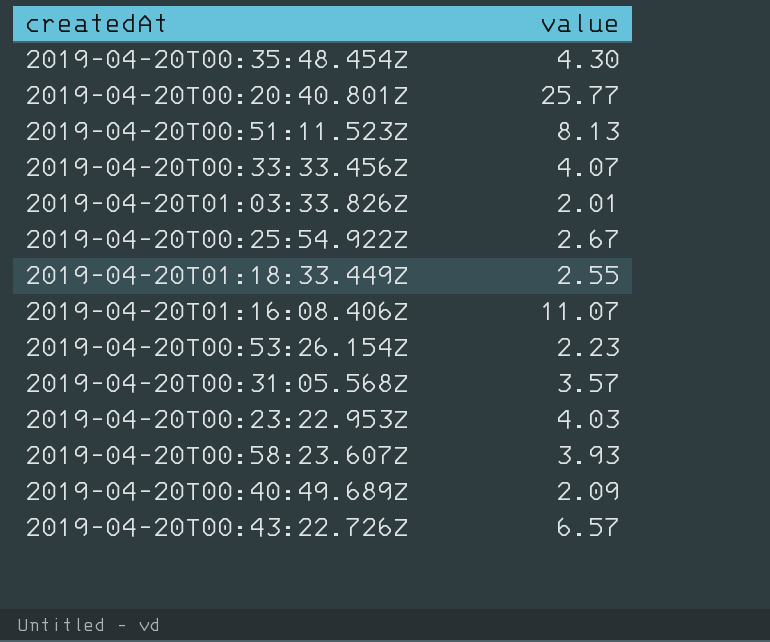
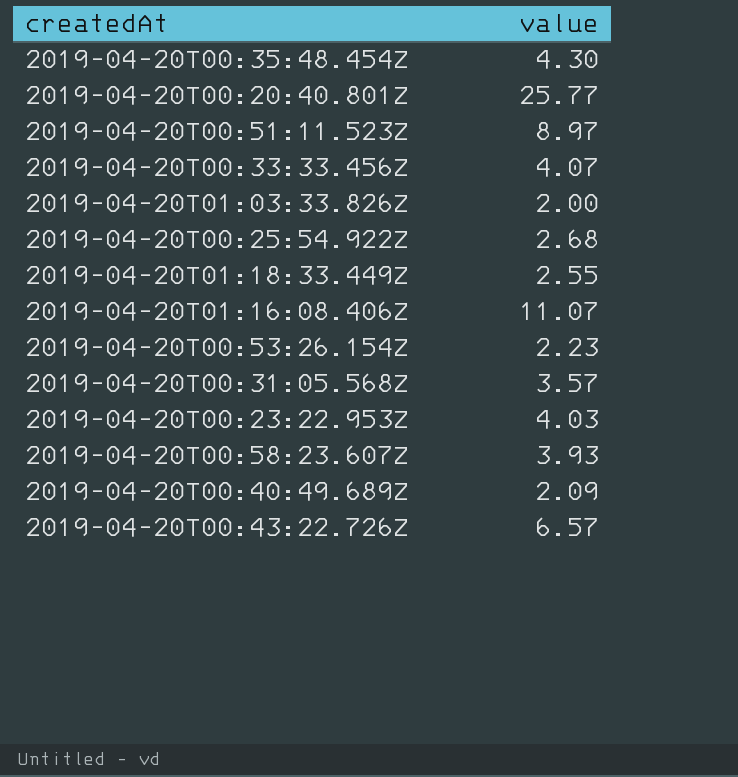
2019-04-20T00:51:11.523Z | value: 8.13 -> 8.97
2019-04-20T01:03:33.826Z | value: 2.01 -> 2.00
2019-04-20T00:25:54.922Z | value: 2.67 -> 2.68

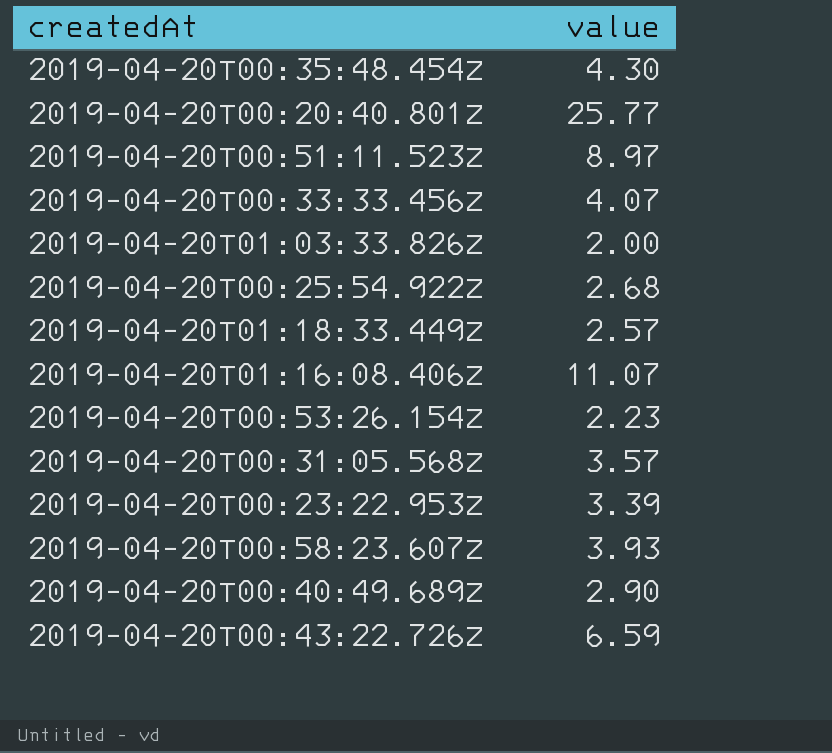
2019-04-20T01:18:33.449Z | value: 2.55 -> 2.57
2019-04-20T00:23:22.953Z | value: 4.03 -> 3.39
2019-04-20T00:40:49.689Z | value: 2.09 -> 2.90
2019-04-20T00:43:22.726Z | value: 6.57 -> 6.59

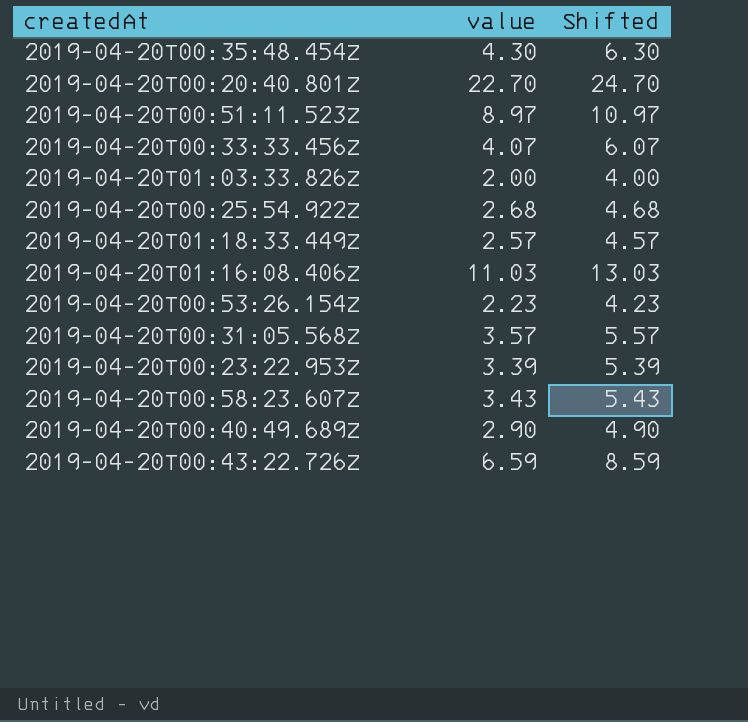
column Shifted | formula: none -> [value] + 2
2019-04-20T00:20:40.801Z | value: 25.77 -> 22.70
2019-04-20T01:16:08.406Z | value: 11.07 -> 11.03
2019-04-20T00:58:23.607Z | value: 3.93 -> 3.43

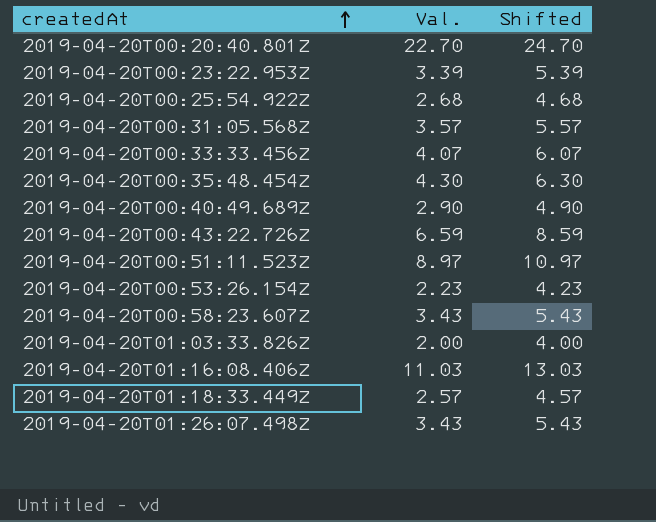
row order: none -> createdAt ascending
column name: value -> Val.
row 2019-04-20T01:26:07.498Z: none -> 3.43 | 5.43

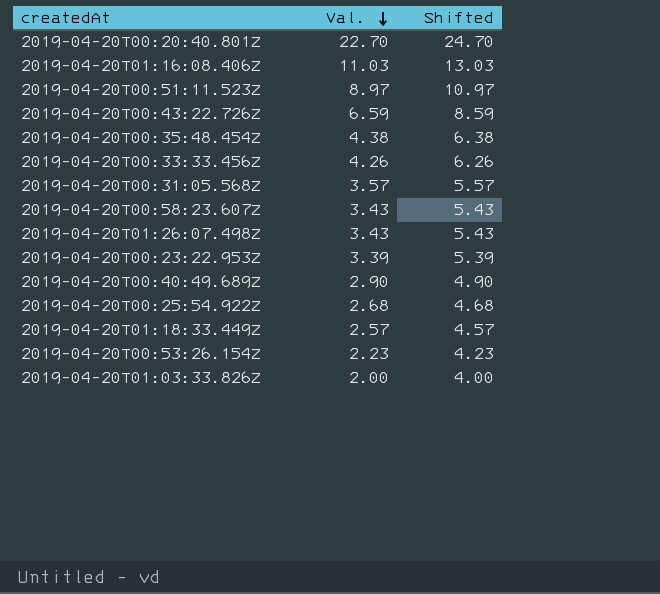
row order: createdAt ascending -> Val. descending
2019-04-20T00:35:48.454Z | Val.: 4.30 -> 4.38
2019-04-20T00:35:48.454Z | Shifted: 6.30 -> 6.38
2019-04-20T00:33:33.456Z | Val.: 4.07 -> 4.26
2019-04-20T00:33:33.456Z | Shifted: 6.07 -> 6.26

